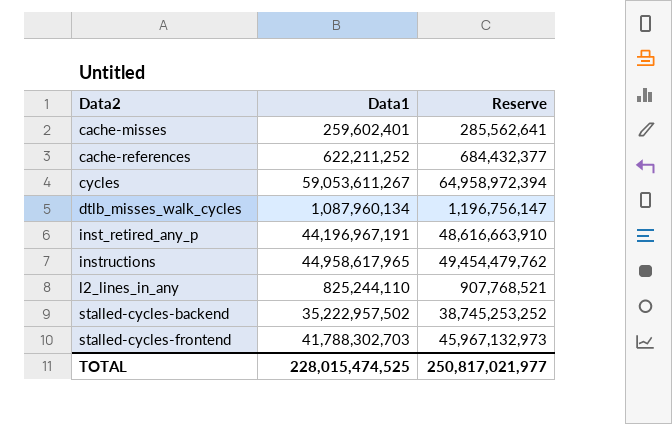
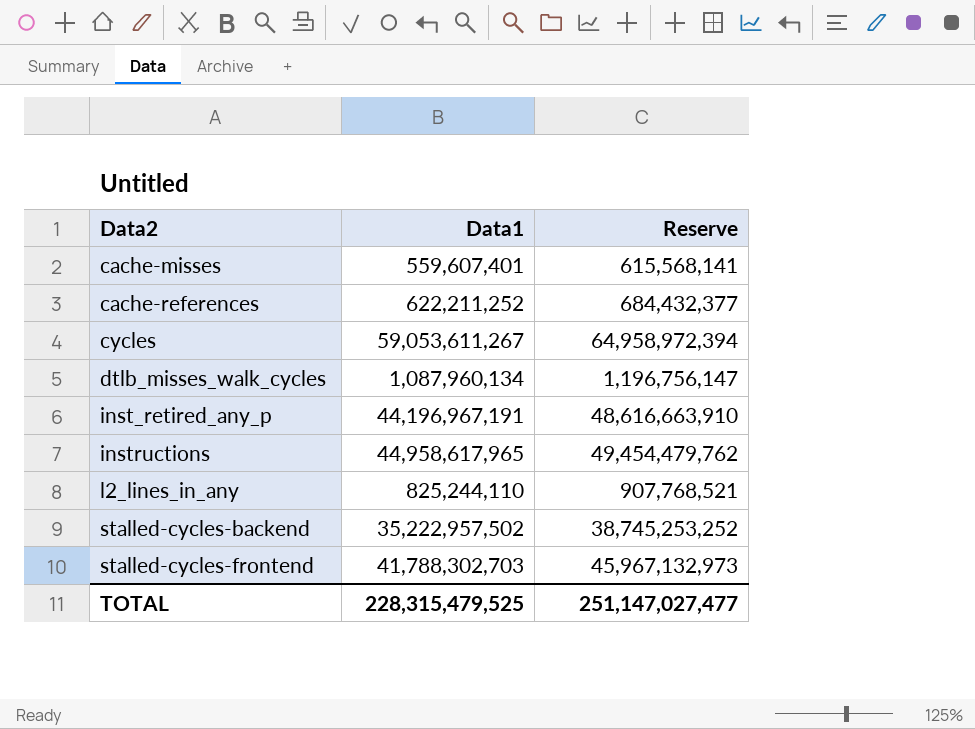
cache-misses | Data1: 259,602,401 -> 559,607,401
cache-misses | Reserve: 285,562,641 -> 615,568,141
TOTAL | Data1: 228,015,474,525 -> 228,315,479,525
TOTAL | Reserve: 250,817,021,977 -> 251,147,027,477

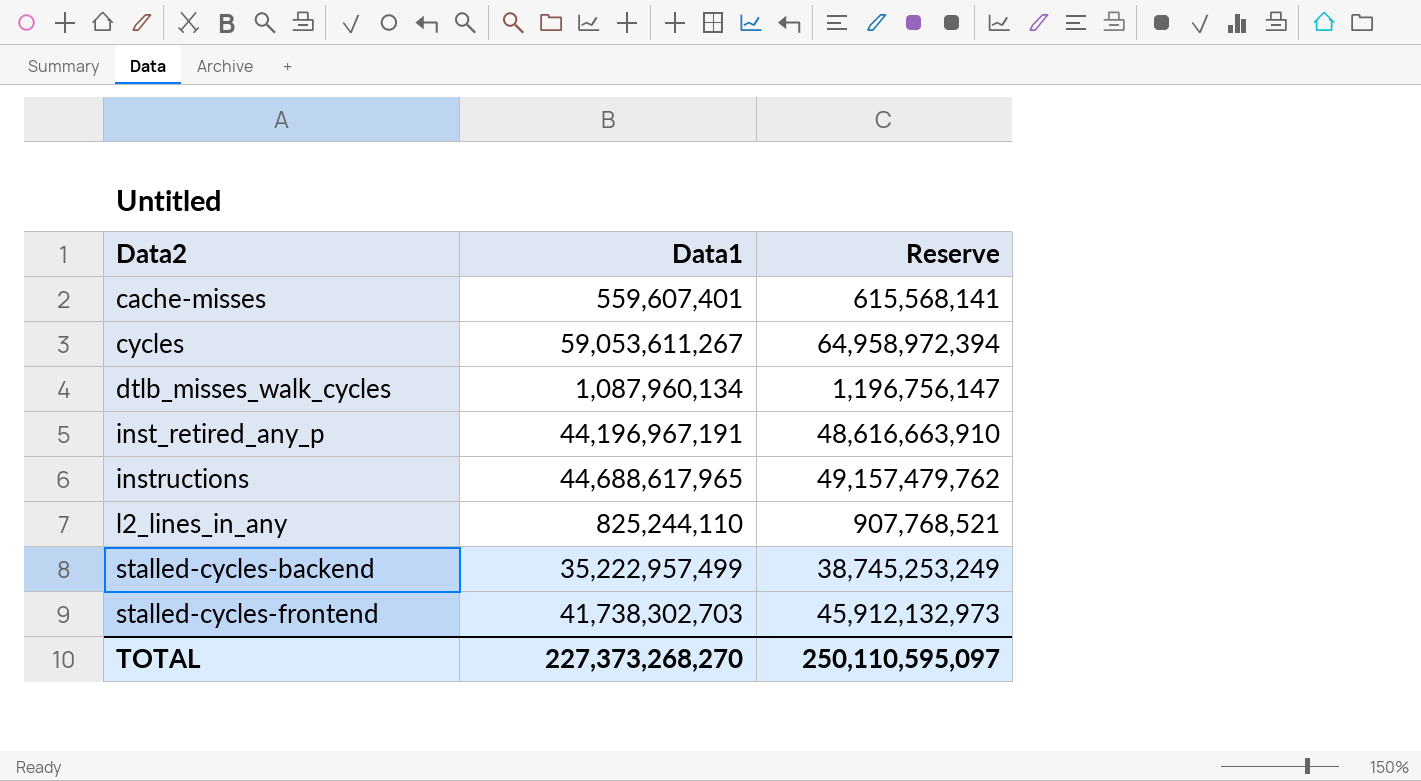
row cache-references: 622,211,252 | 684,432,377 -> none
instructions | Data1: 44,958,617,965 -> 44,688,617,965
instructions | Reserve: 49,454,479,762 -> 49,157,479,762
stalled-cycles-backend | Data1: 35,222,957,502 -> 35,222,957,499
stalled-cycles-backend | Reserve: 38,745,253,252 -> 38,745,253,249
stalled-cycles-frontend | Data1: 41,788,302,703 -> 41,738,302,703
stalled-cycles-frontend | Reserve: 45,967,132,973 -> 45,912,132,973
TOTAL | Data1: 228,315,479,525 -> 227,373,268,270
TOTAL | Reserve: 251,147,027,477 -> 250,110,595,097

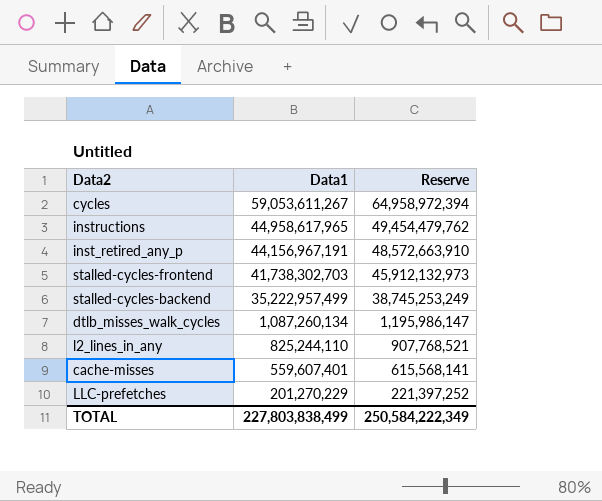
row order: Data2 ascending -> Data1 descending
instructions | Data1: 44,688,617,965 -> 44,958,617,965
instructions | Reserve: 49,157,479,762 -> 49,454,479,762
inst_retired_any_p | Data1: 44,196,967,191 -> 44,156,967,191
inst_retired_any_p | Reserve: 48,616,663,910 -> 48,572,663,910
dtlb_misses_walk_cycles | Data1: 1,087,960,134 -> 1,087,260,134
dtlb_misses_walk_cycles | Reserve: 1,196,756,147 -> 1,195,986,147
row LLC-prefetches: none -> 201,270,229 | 221,397,252
TOTAL | Data1: 227,373,268,270 -> 227,803,838,499
TOTAL | Reserve: 250,110,595,097 -> 250,584,222,349

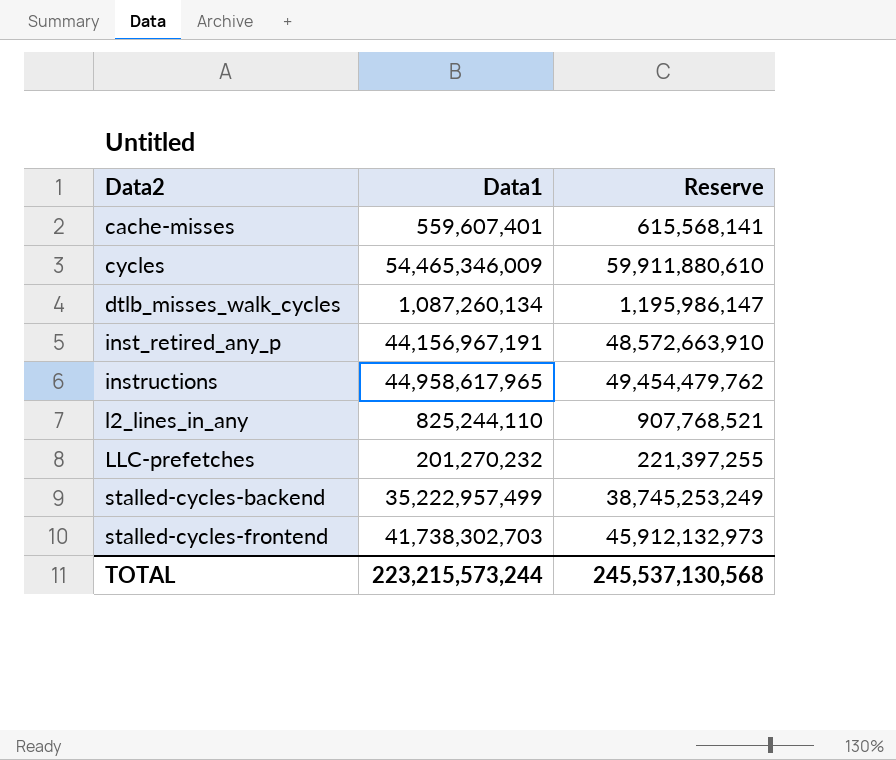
row order: Data1 descending -> Data2 ascending
cycles | Data1: 59,053,611,267 -> 54,465,346,009
cycles | Reserve: 64,958,972,394 -> 59,911,880,610
LLC-prefetches | Data1: 201,270,229 -> 201,270,232
LLC-prefetches | Reserve: 221,397,252 -> 221,397,255
TOTAL | Data1: 227,803,838,499 -> 223,215,573,244
TOTAL | Reserve: 250,584,222,349 -> 245,537,130,568

